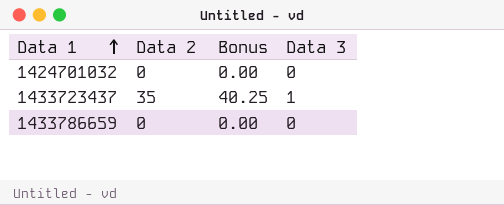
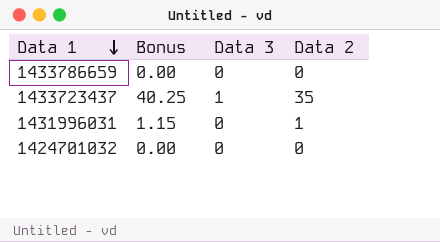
row order: Data 1 ascending -> Data 1 descending
column Data 2 | position: 2 -> 4
row 1431996031: none -> 1.15 | 0 | 1

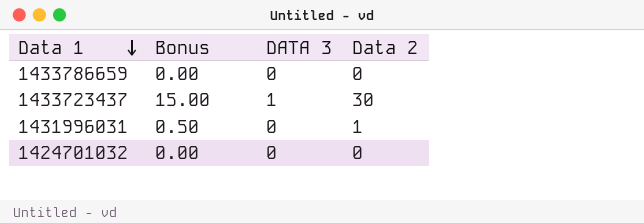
column Bonus | formula: [Data 2] * 1.15 -> [Data 2] * 0.5
column name: Data 3 -> DATA 3
1433723437 | Data 2: 35 -> 30

